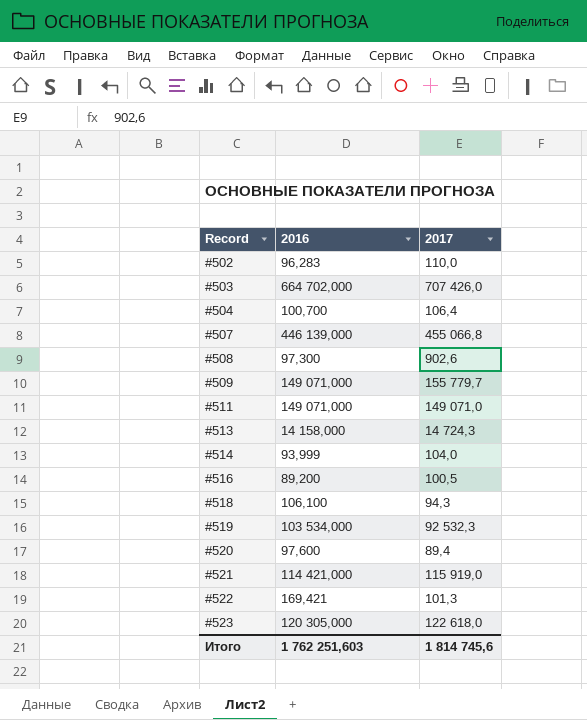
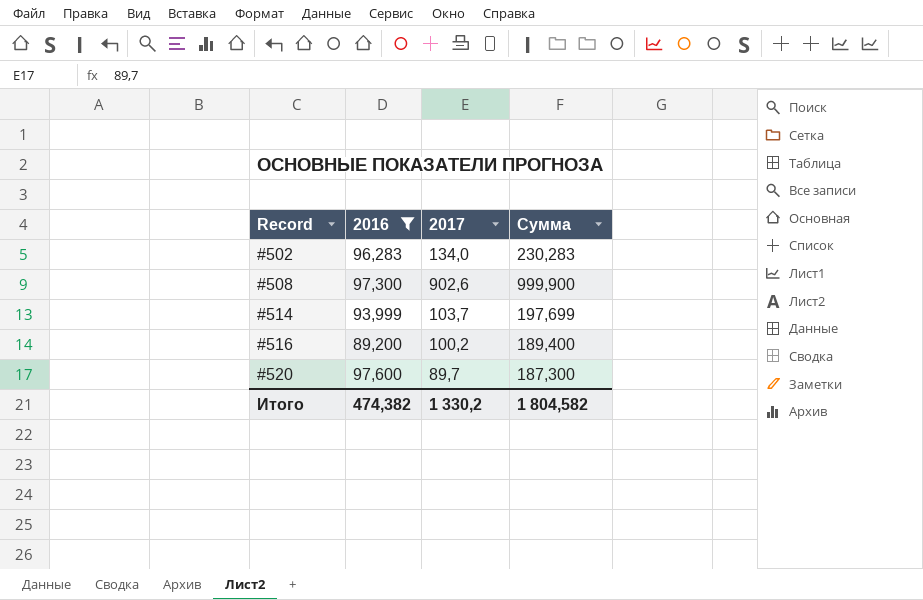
filter: none -> 2016 <= 97,600
column Сумма | formula: none -> [2016] + [2017]
#502 | 2017: 110,0 -> 134,0
#514 | 2017: 104,0 -> 103,7
#516 | 2017: 100,5 -> 100,2
#520 | 2017: 89,4 -> 89,7
Итого | 2016: 1 762 251,603 -> 474,382
Итого | 2017: 1 814 745,6 -> 1 330,2

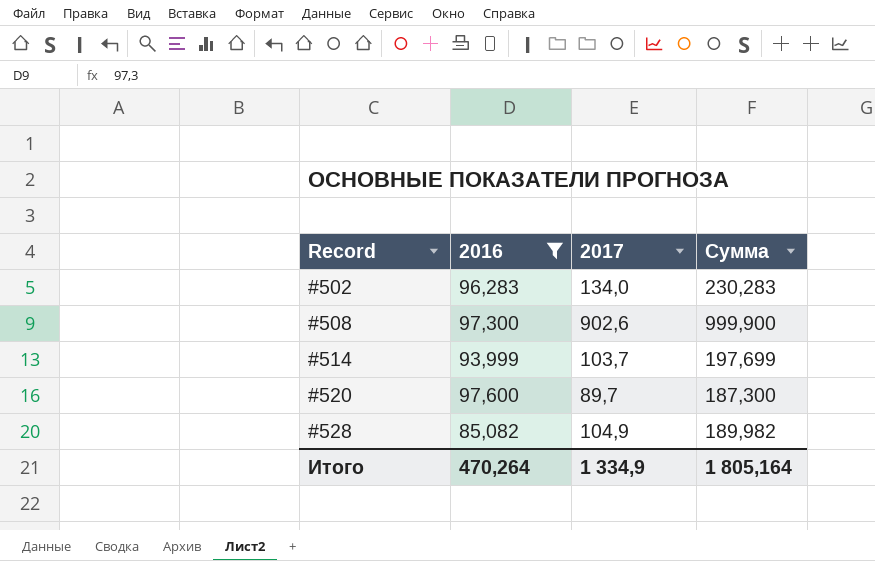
row #516: 89,200 | 100,2 | 189,400 -> none
row #528: none -> 85,082 | 104,9 | 189,982
Итого | 2016: 474,382 -> 470,264
Итого | 2017: 1 330,2 -> 1 334,9
Итого | Сумма: 1 804,582 -> 1 805,164

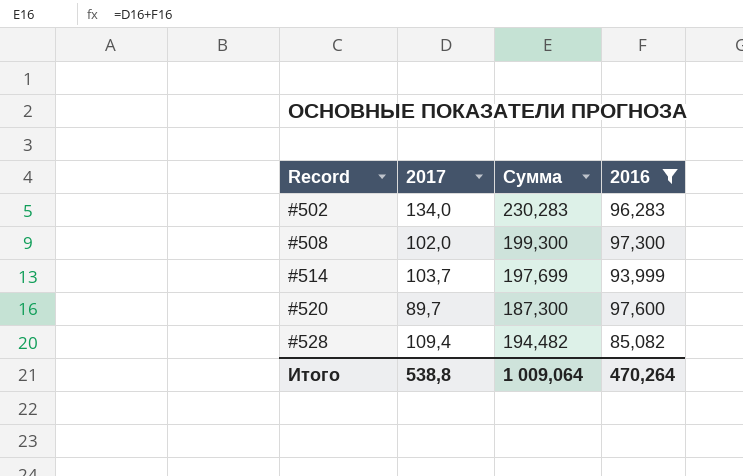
column 2016 | position: 2 -> 4
#508 | 2017: 902,6 -> 102,0
#508 | Сумма: 999,900 -> 199,300
#528 | 2017: 104,9 -> 109,4
#528 | Сумма: 189,982 -> 194,482
Итого | 2017: 1 334,9 -> 538,8
Итого | Сумма: 1 805,164 -> 1 009,064

